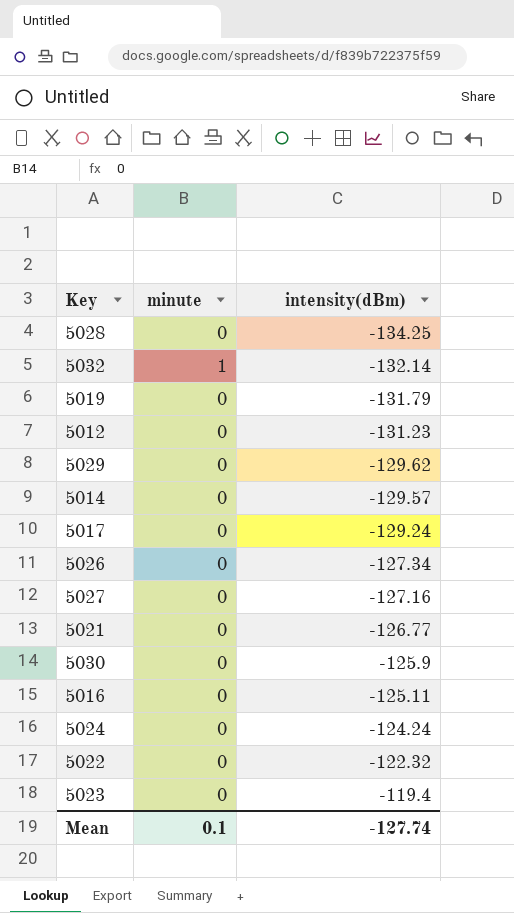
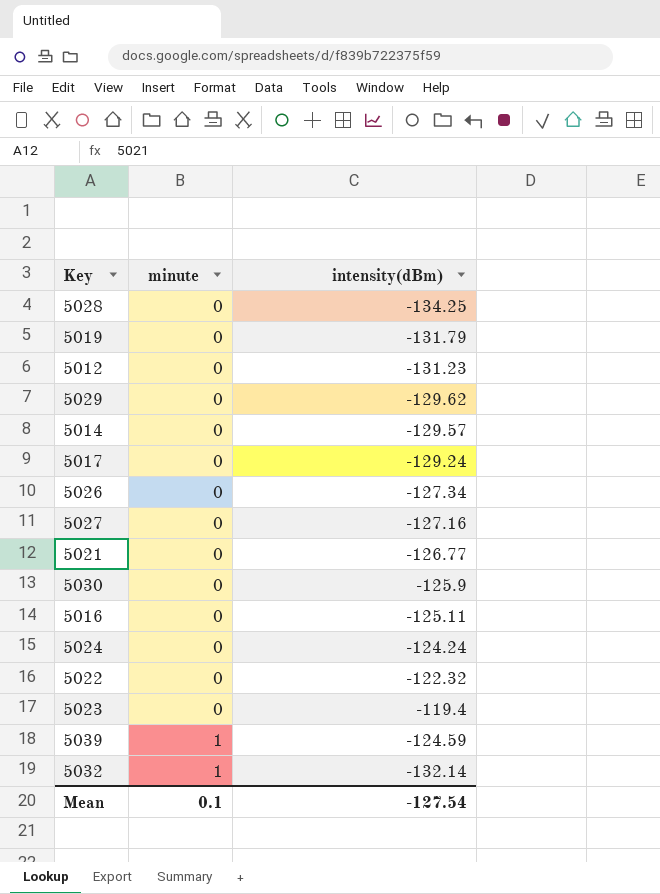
row order: intensity(dBm) ascending -> minute ascending
row 5039: none -> 1 | -124.59
Mean | intensity(dBm): -127.74 -> -127.54

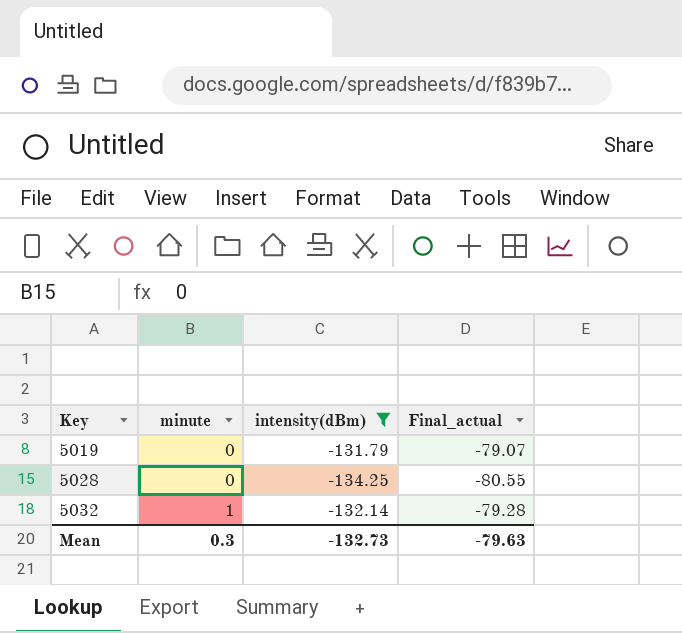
filter: none -> intensity(dBm) <= -131.79
row order: minute ascending -> Key ascending
column Final_actual | formula: none -> [intensity(dBm)] * 0.6
Mean | minute: 0.1 -> 0.3
Mean | intensity(dBm): -127.54 -> -132.73

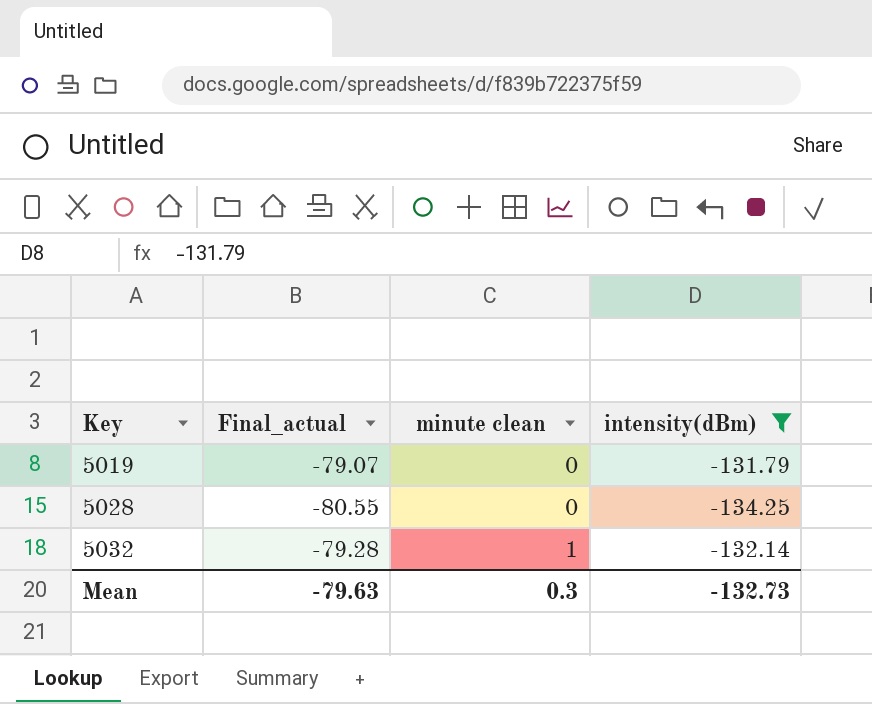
column Final_actual | position: 4 -> 2
column name: minute -> minute clean

